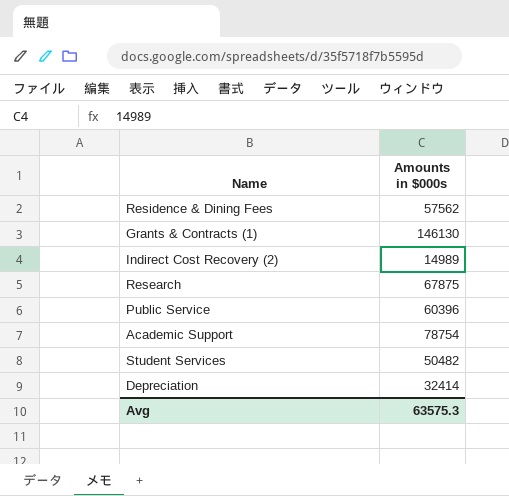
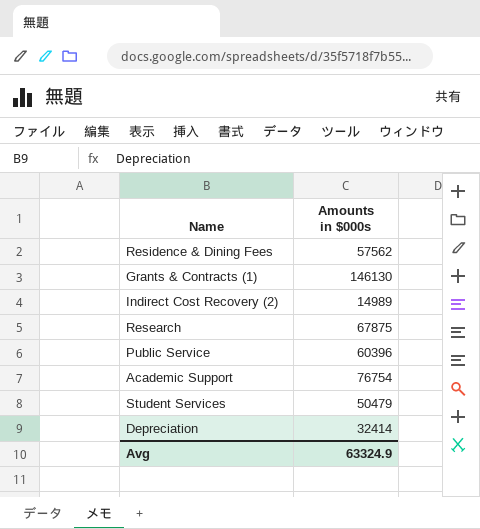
Academic Support | Amounts in $000s: 78754 -> 76754
Student Services | Amounts in $000s: 50482 -> 50479
Avg | Amounts in $000s: 63575.3 -> 63324.9

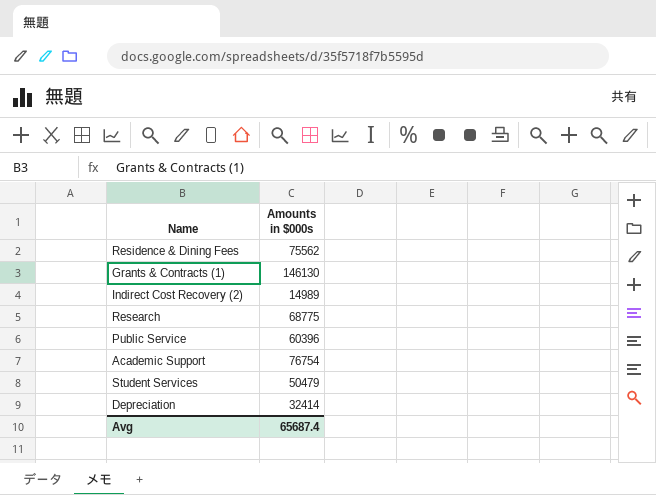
Residence & Dining Fees | Amounts in $000s: 57562 -> 75562
Research | Amounts in $000s: 67875 -> 68775
Avg | Amounts in $000s: 63324.9 -> 65687.4

